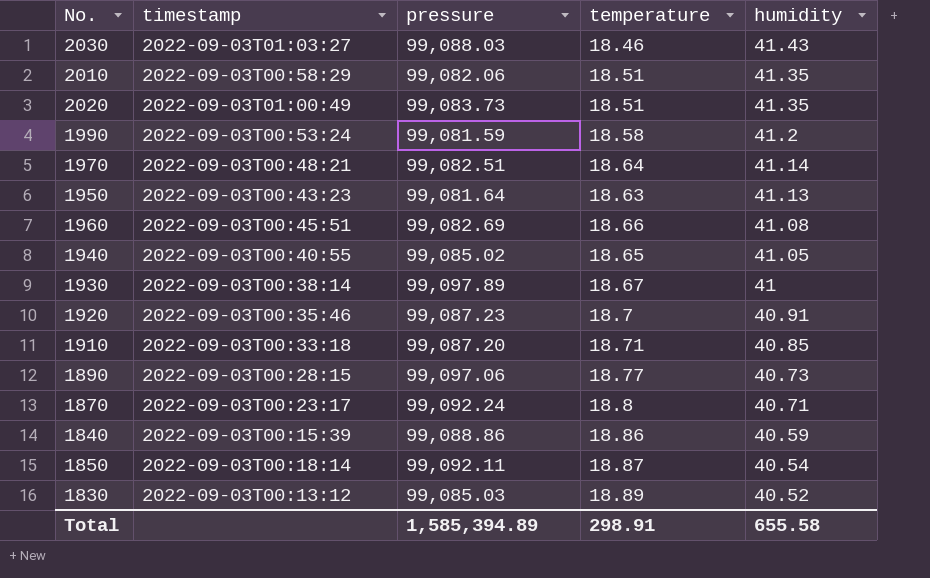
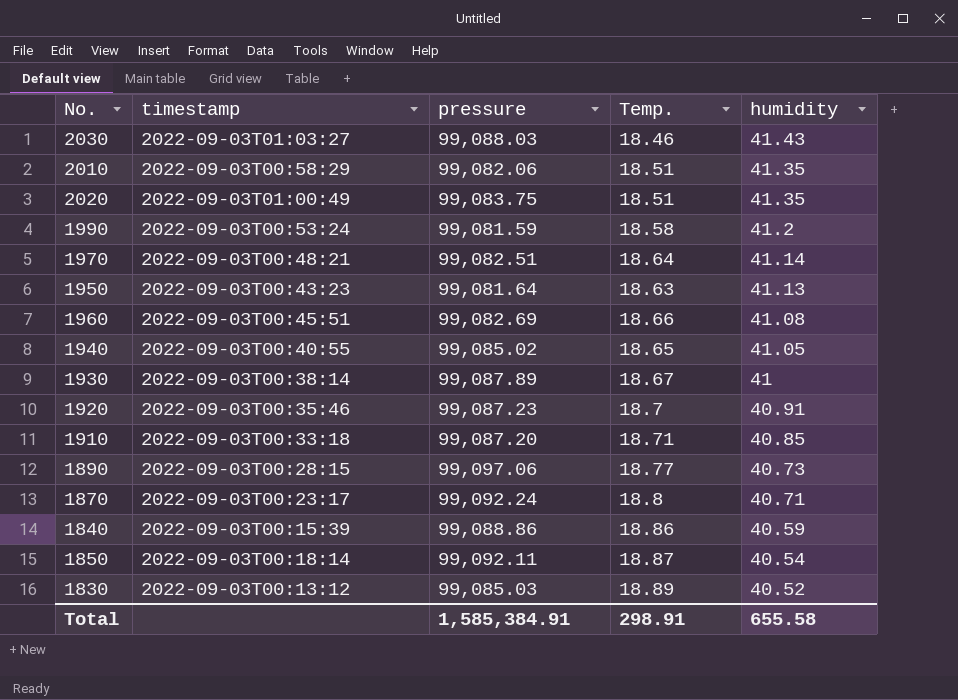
column name: temperature -> Temp.
2020 | pressure: 99,083.73 -> 99,083.75
1930 | pressure: 99,097.89 -> 99,087.89
Total | pressure: 1,585,394.89 -> 1,585,384.91

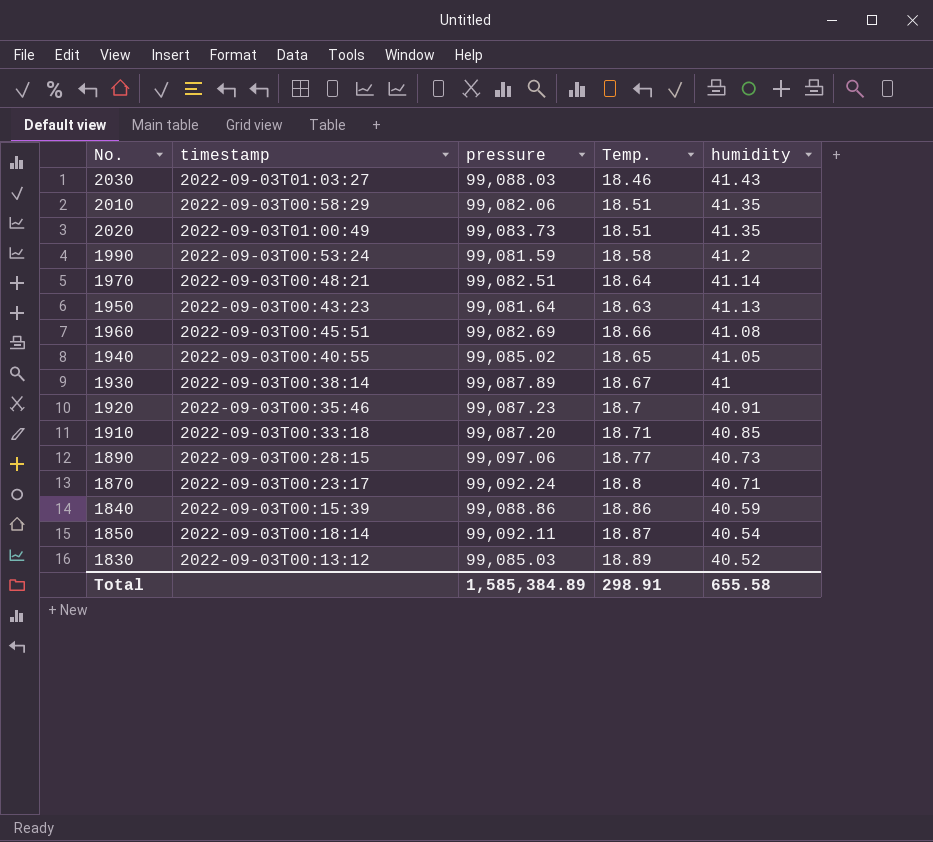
2020 | pressure: 99,083.75 -> 99,083.73
Total | pressure: 1,585,384.91 -> 1,585,384.89

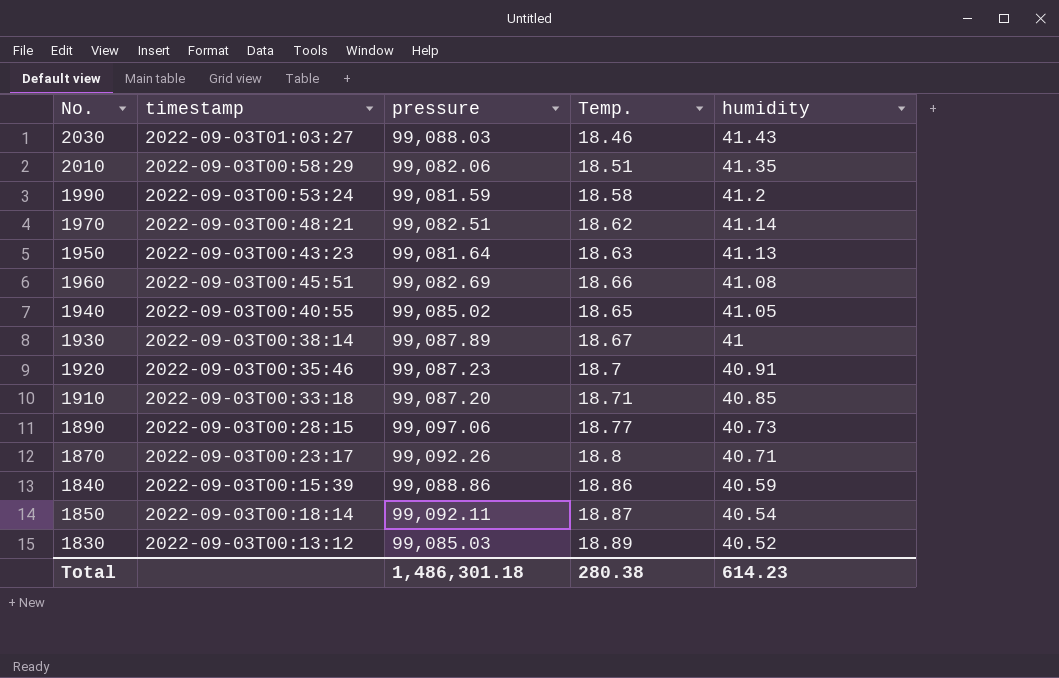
row 2020: 2022-09-03T01:00:49 | 99,083.73 | 18.51 | 41.35 -> none
1970 | Temp.: 18.64 -> 18.62
1870 | pressure: 99,092.24 -> 99,092.26
Total | pressure: 1,585,384.89 -> 1,486,301.18
Total | Temp.: 298.91 -> 280.38
Total | humidity: 655.58 -> 614.23

